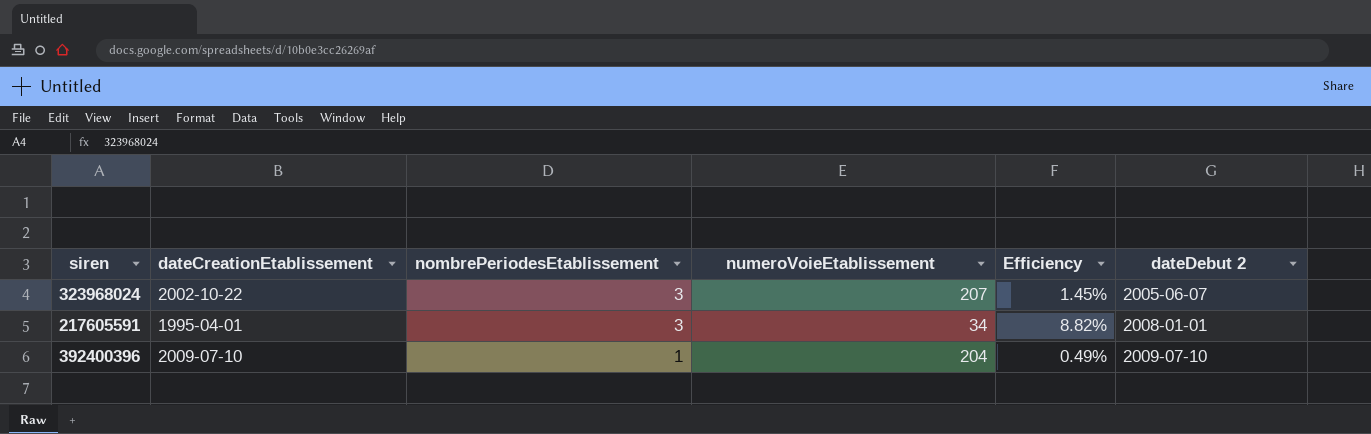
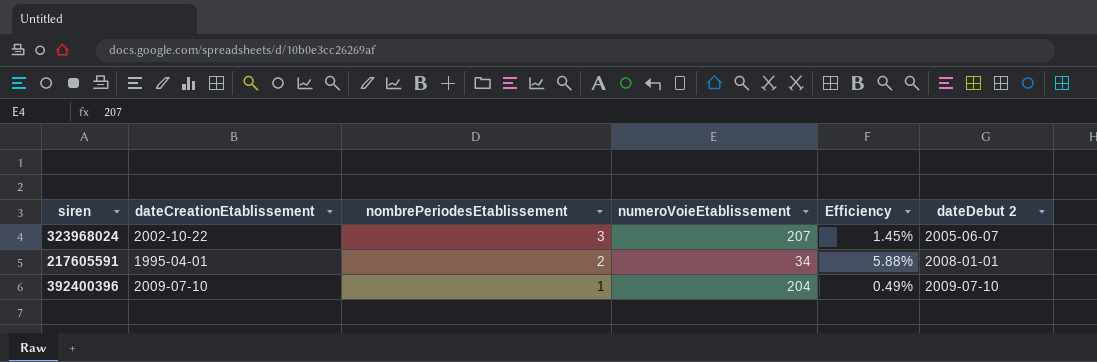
217605591 | nombrePeriodesEtablissement: 3 -> 2
217605591 | Efficiency: 8.82% -> 5.88%

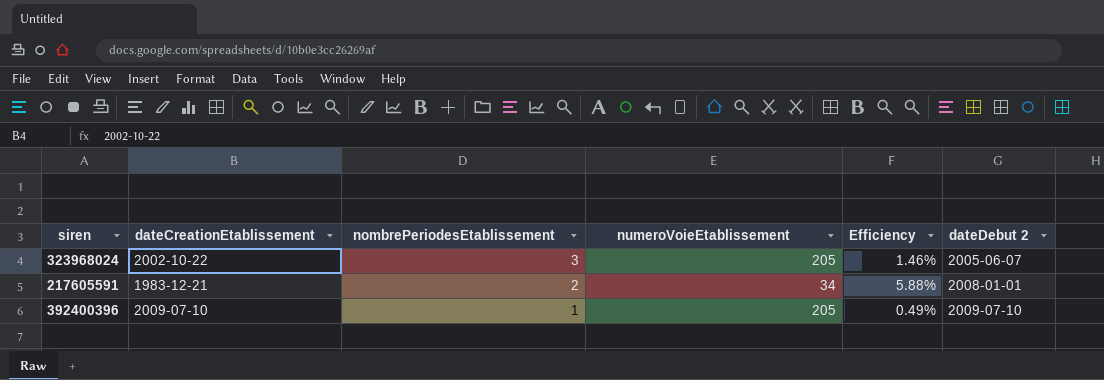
323968024 | numeroVoieEtablissement: 207 -> 205
323968024 | Efficiency: 1.45% -> 1.46%
217605591 | dateCreationEtablissement: 1995-04-01 -> 1983-12-21
392400396 | numeroVoieEtablissement: 204 -> 205

